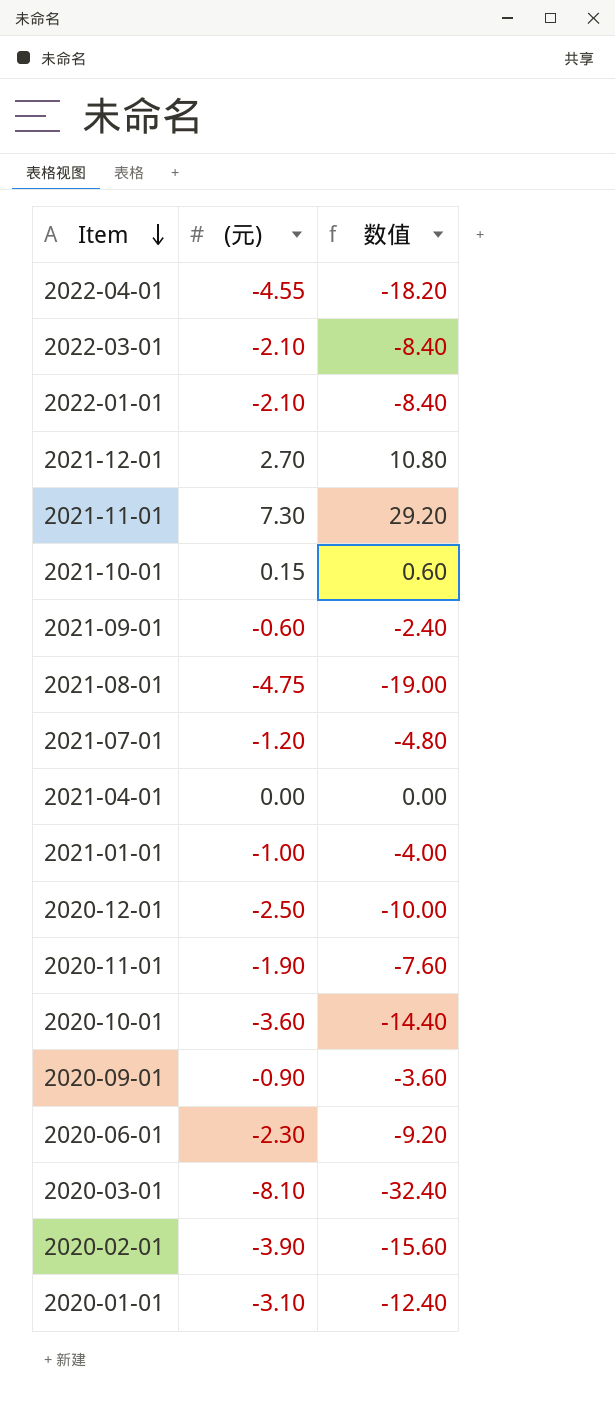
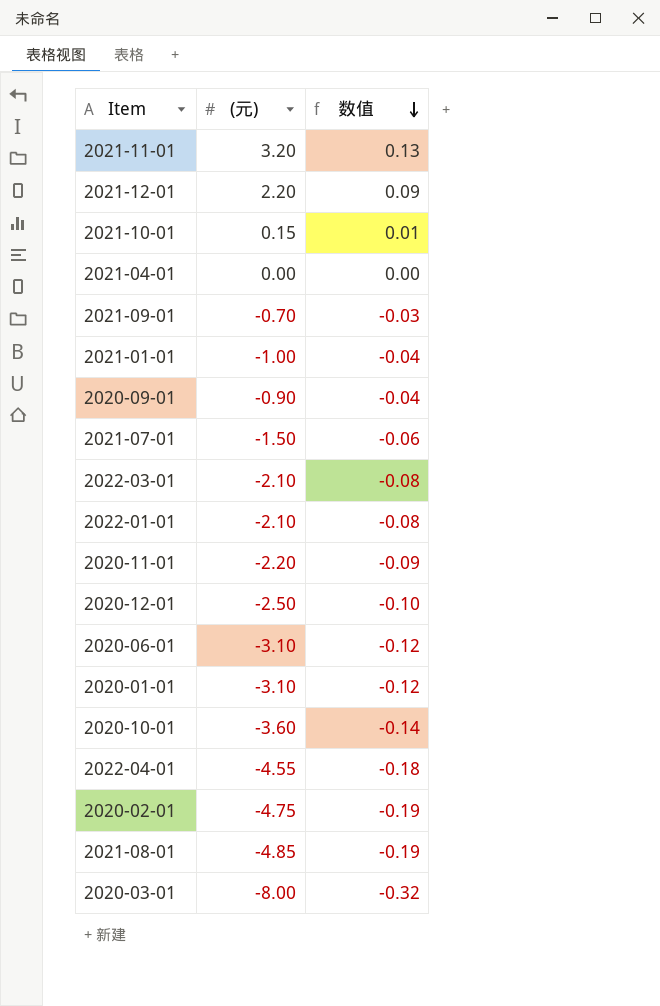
row order: Item descending -> 数值 descending
column 数值 | formula: [(元)] * 4 -> [(元)] * 0.04
2021-11-01 | (元): 7.30 -> 3.20
2021-12-01 | (元): 2.70 -> 2.20
2021-09-01 | (元): -0.60 -> -0.70
2021-07-01 | (元): -1.20 -> -1.50
2020-11-01 | (元): -1.90 -> -2.20
2020-06-01 | (元): -2.30 -> -3.10
2020-02-01 | (元): -3.90 -> -4.75
2021-08-01 | (元): -4.75 -> -4.85
2020-03-01 | (元): -8.10 -> -8.00

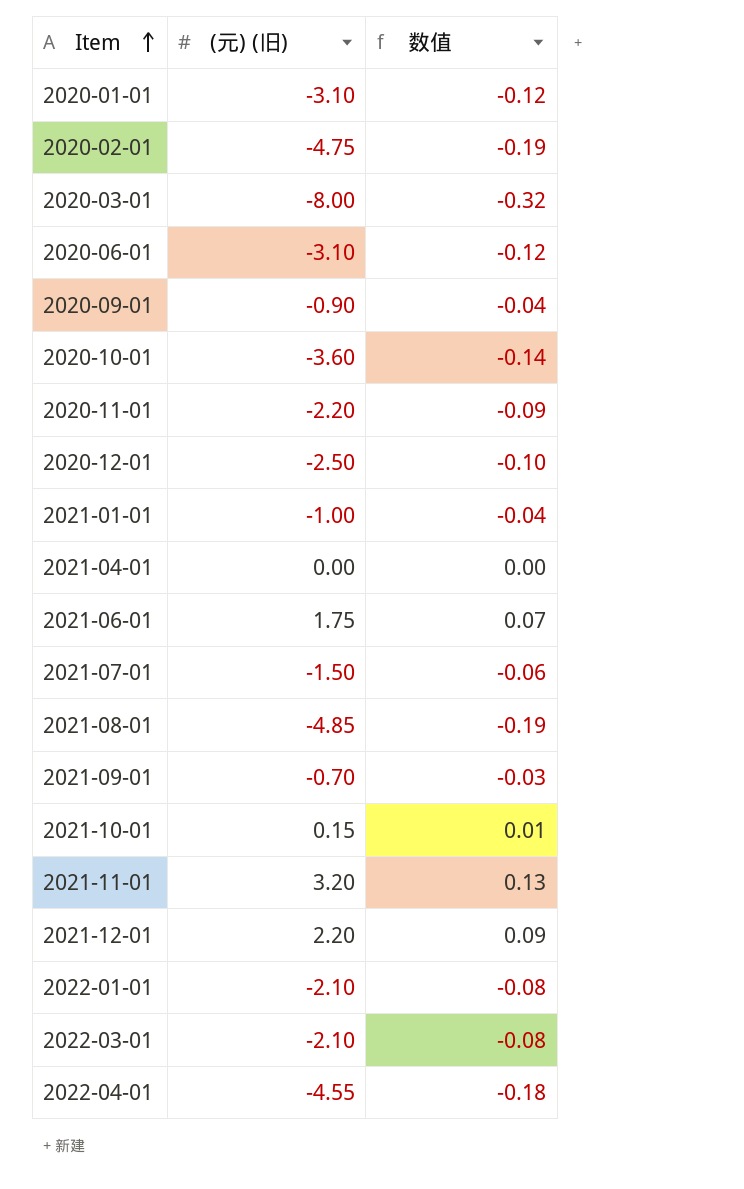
row order: 数值 descending -> Item ascending
column name: (元) -> (元) (旧)
row 2021-06-01: none -> 1.75 | 0.07

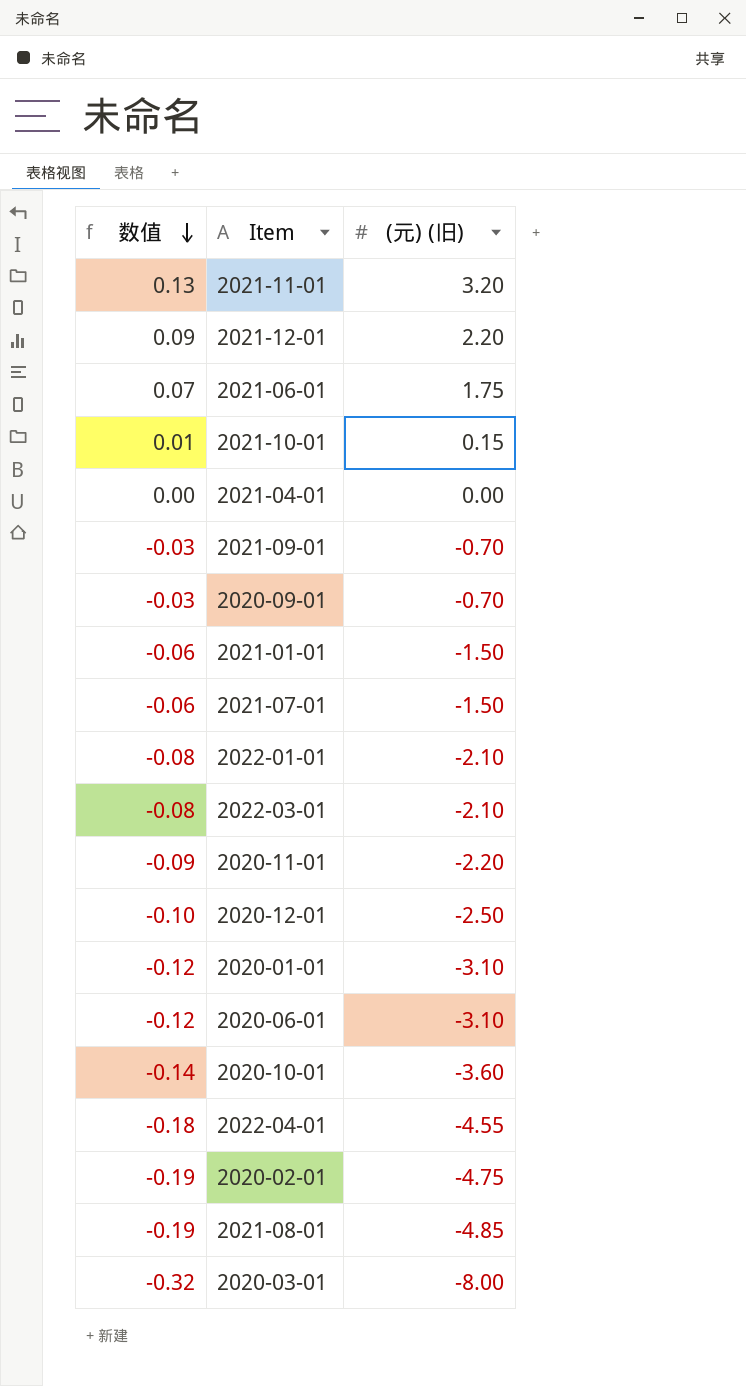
row order: Item ascending -> 数值 descending
column 数值 | position: 3 -> 1
2020-09-01 | 数值: -0.04 -> -0.03
2020-09-01 | (元) (旧): -0.90 -> -0.70
2021-01-01 | 数值: -0.04 -> -0.06
2021-01-01 | (元) (旧): -1.00 -> -1.50

